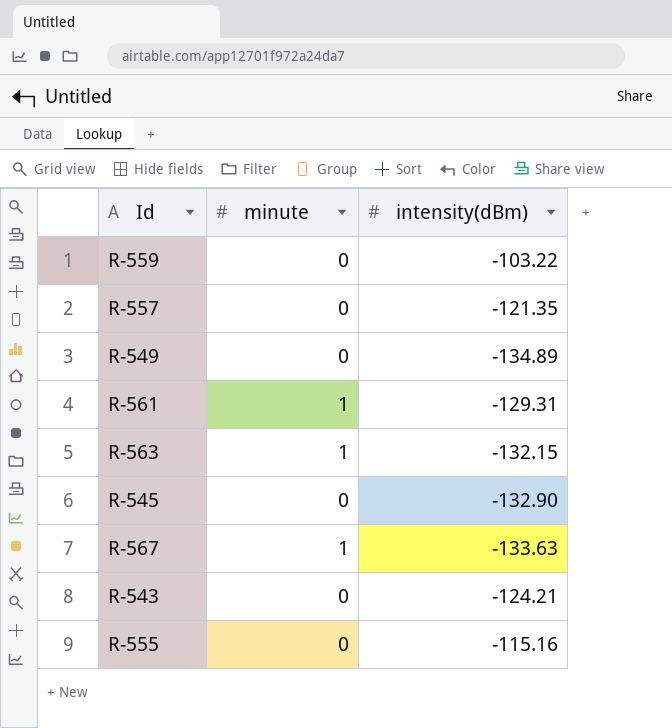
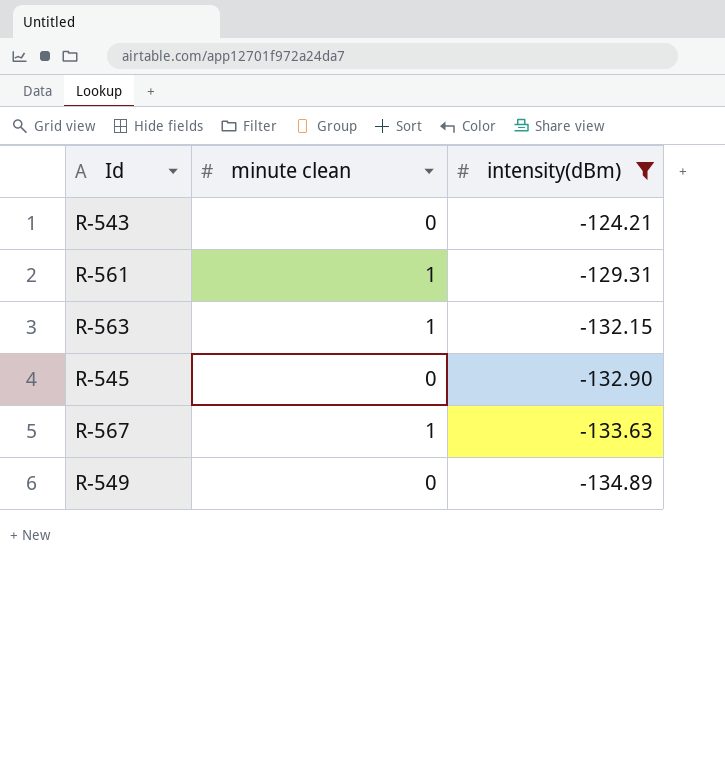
filter: none -> intensity(dBm) <= -124.21
row order: none -> intensity(dBm) descending
column name: minute -> minute clean

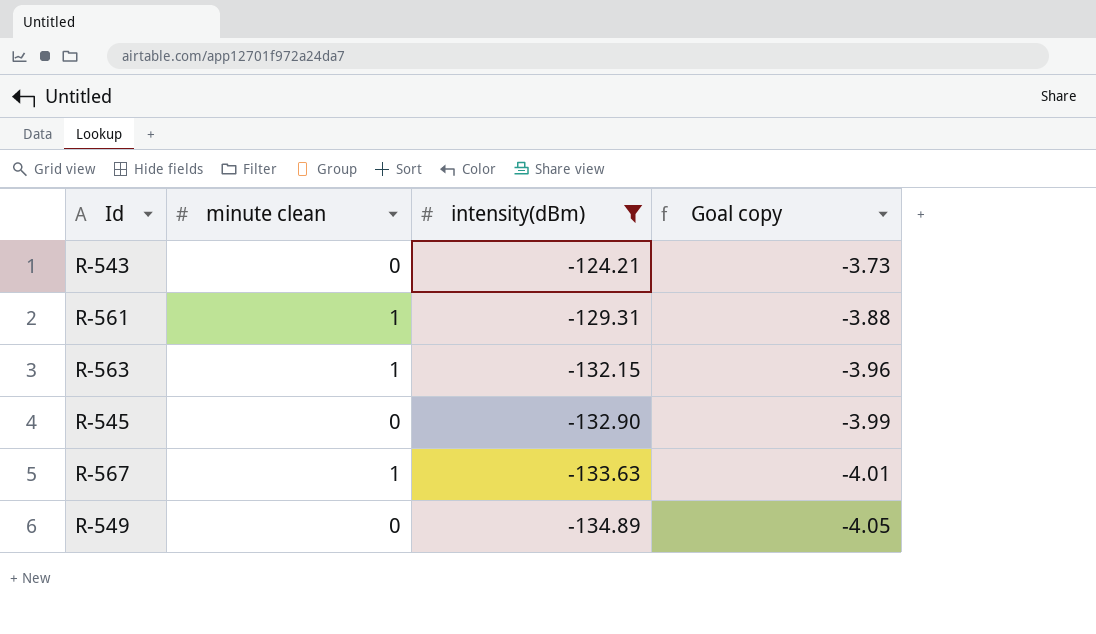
column Goal copy | formula: none -> [intensity(dBm)] * 0.03

